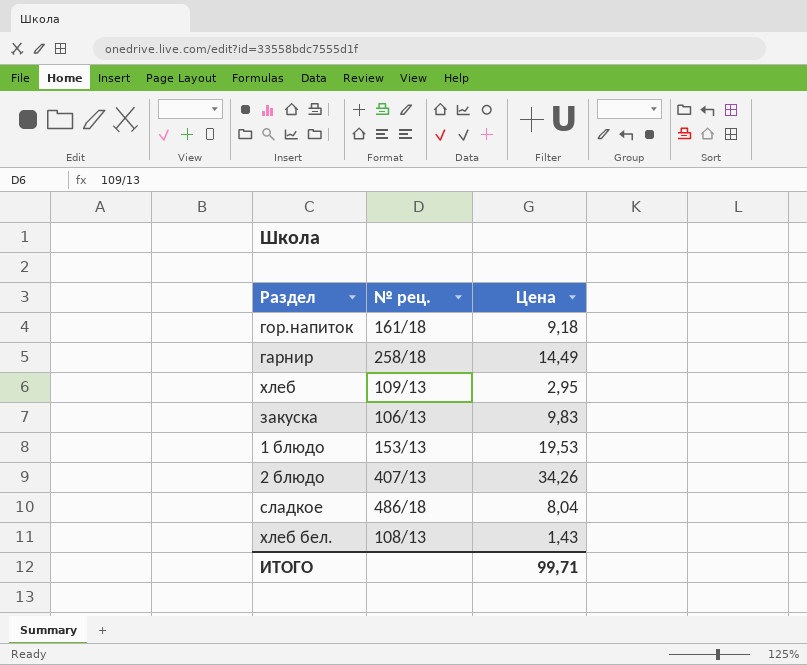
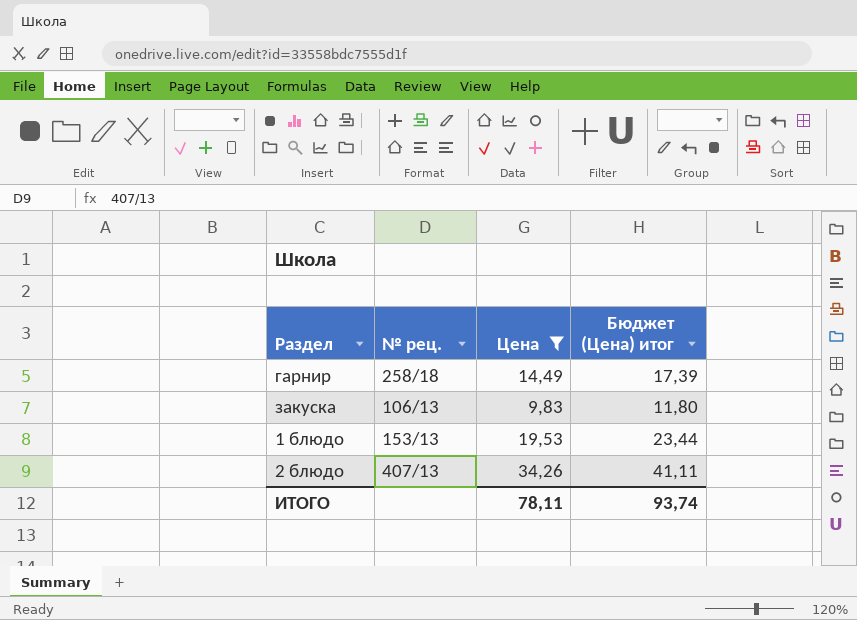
filter: none -> Цена >= 9,83
column Бюджет (Цена) итог | formula: none -> [Цена] * 1,2
ИТОГО | Цена: 99,71 -> 78,11

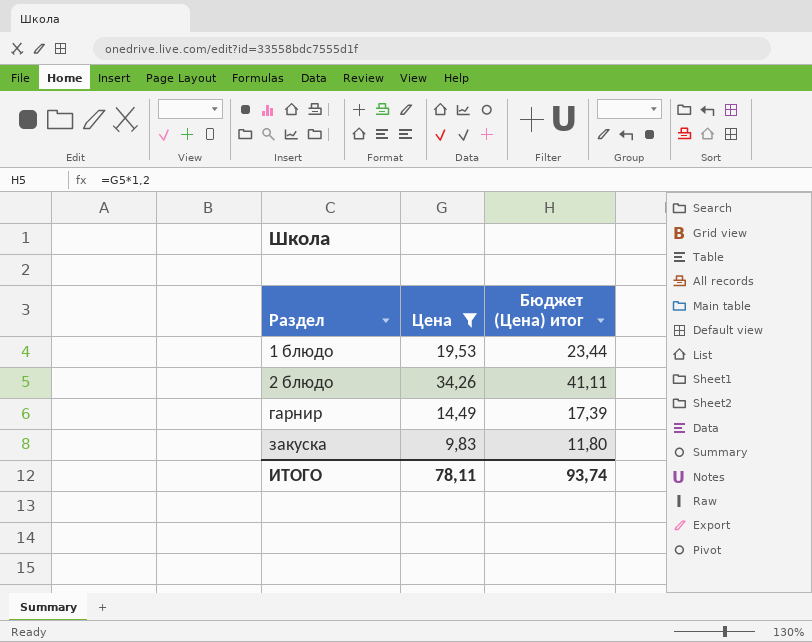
row order: none -> Раздел ascending
column № рец. | position: 2 -> none

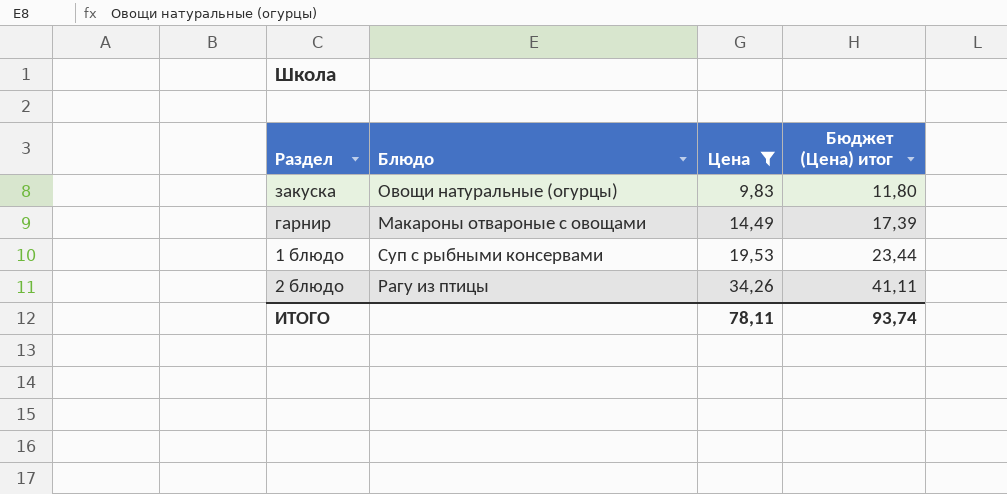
row order: Раздел ascending -> Цена ascending
column Блюдо | position: none -> 2

